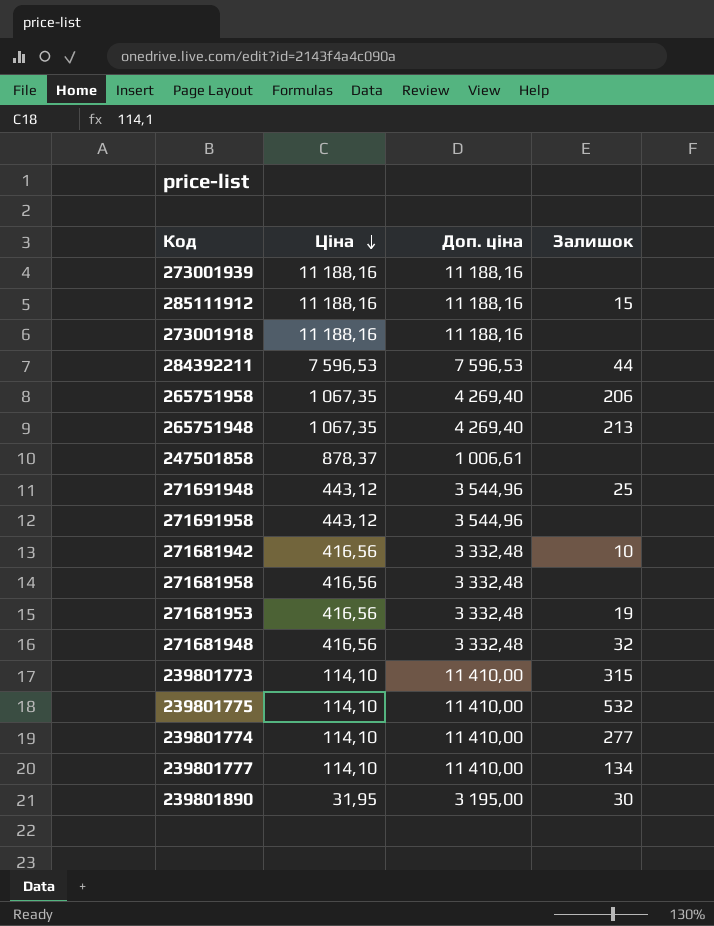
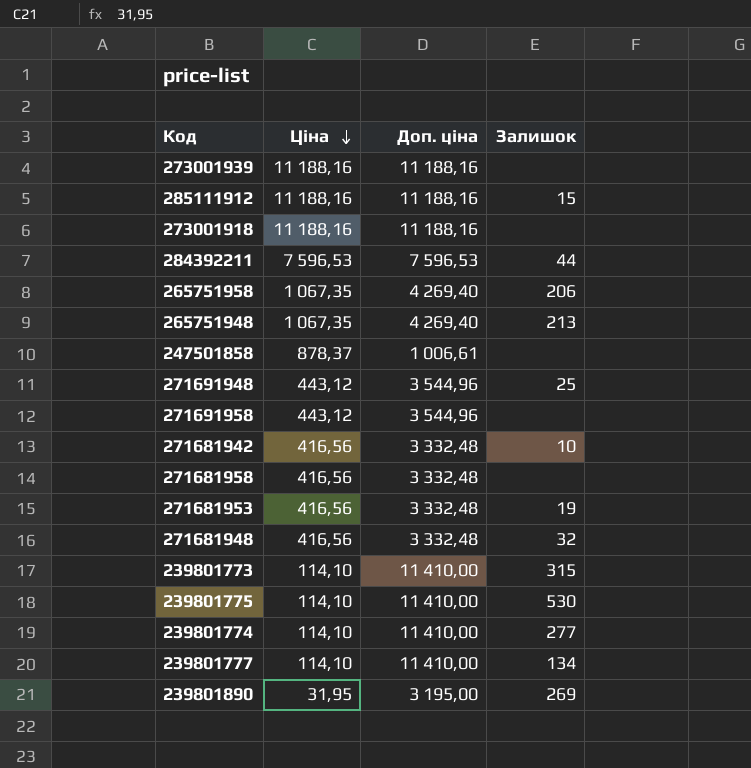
239801775 | Залишок: 532 -> 530
239801890 | Залишок: 30 -> 269

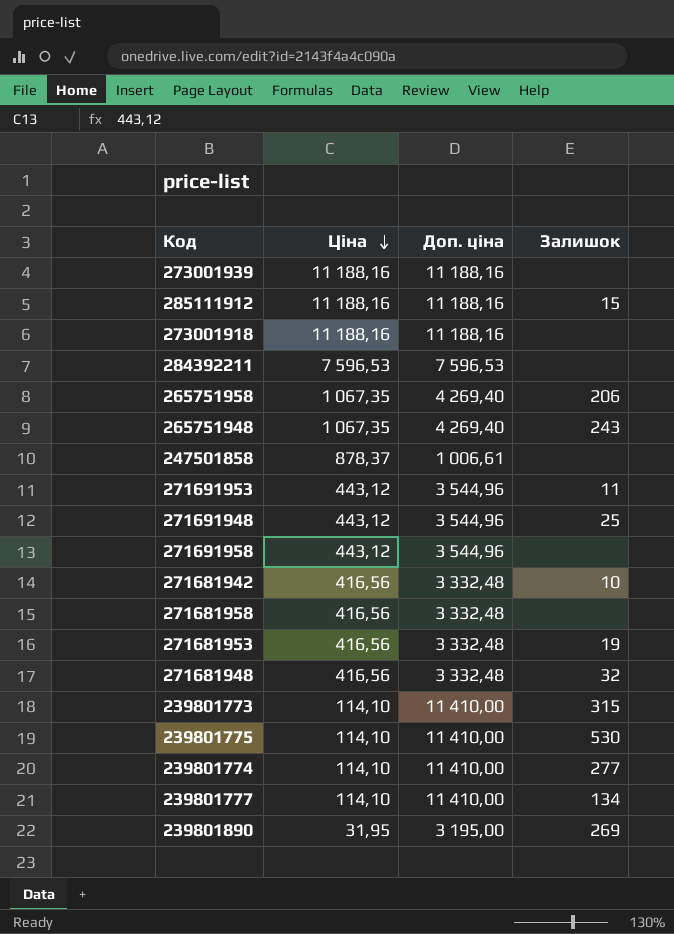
284392211 | Залишок: 44 -> none
265751948 | Залишок: 213 -> 243
row 271691953: none -> 443,12 | 3 544,96 | 11

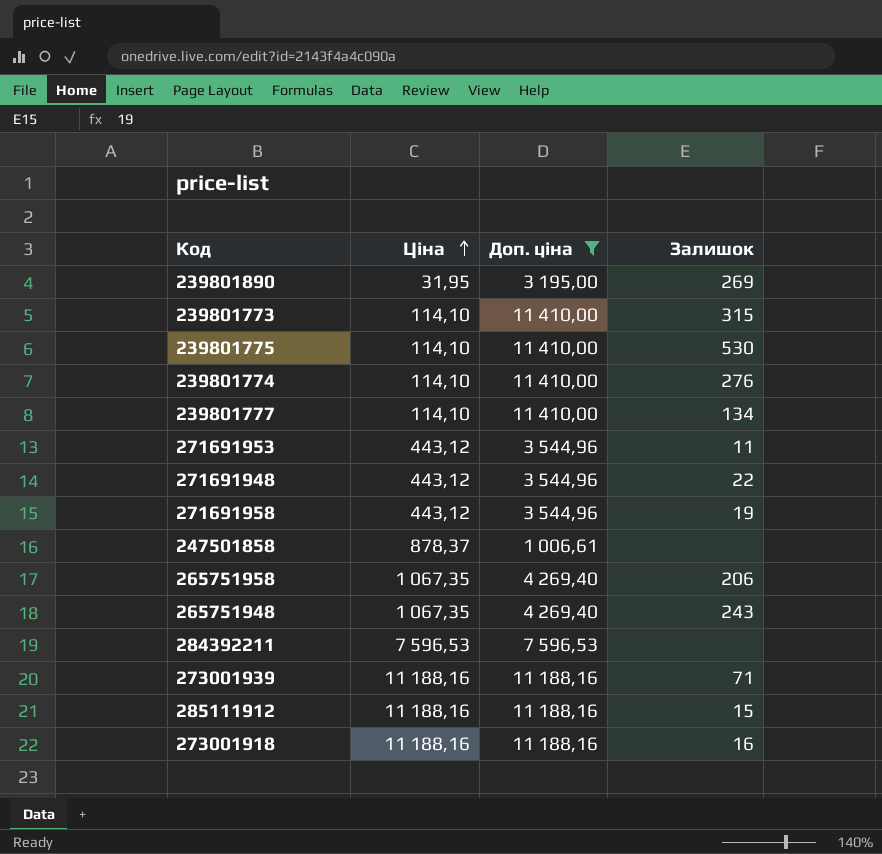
filter: none -> Доп. ціна != 3 332,48
row order: Ціна descending -> Ціна ascending
239801774 | Залишок: 277 -> 276
271691948 | Залишок: 25 -> 22
271691958 | Залишок: none -> 19
273001939 | Залишок: none -> 71
273001918 | Залишок: none -> 16

